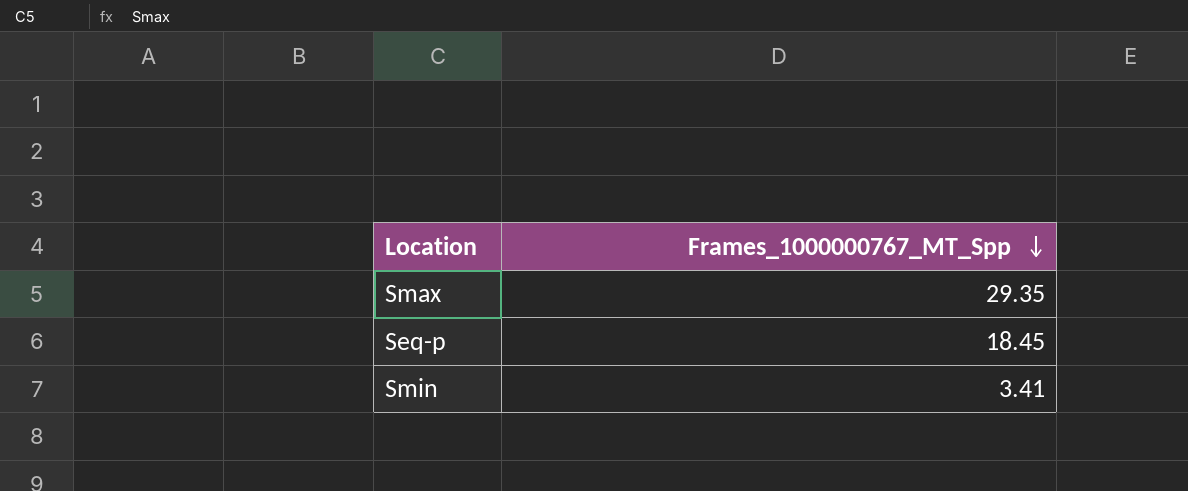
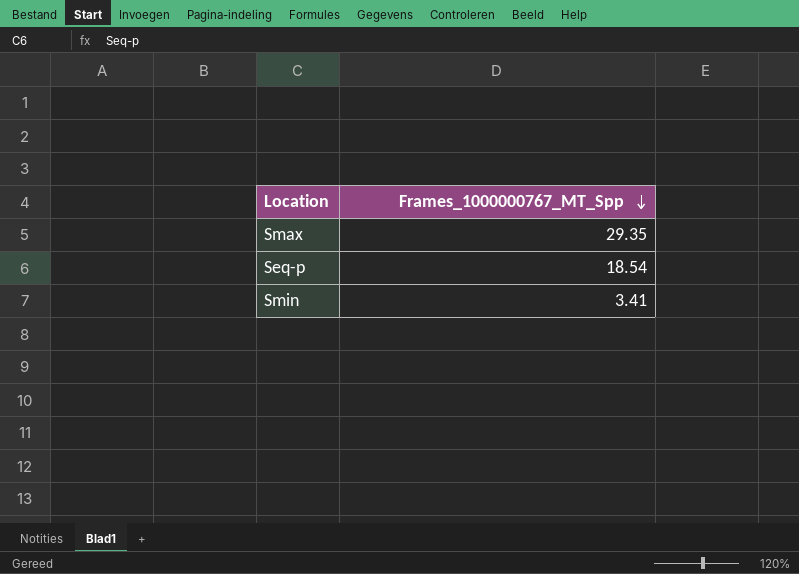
Seq-p | Frames_1000000767_MT_Spp: 18.45 -> 18.54

